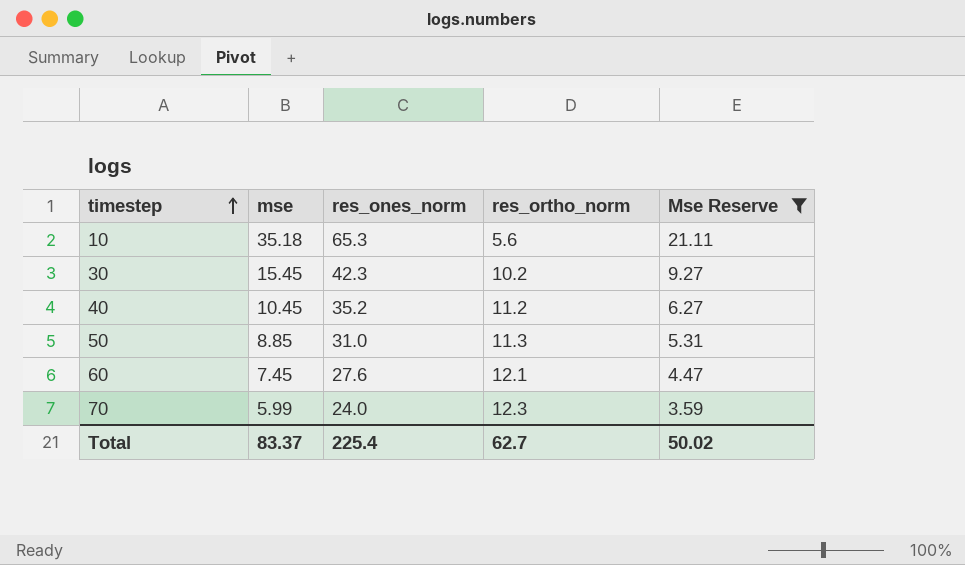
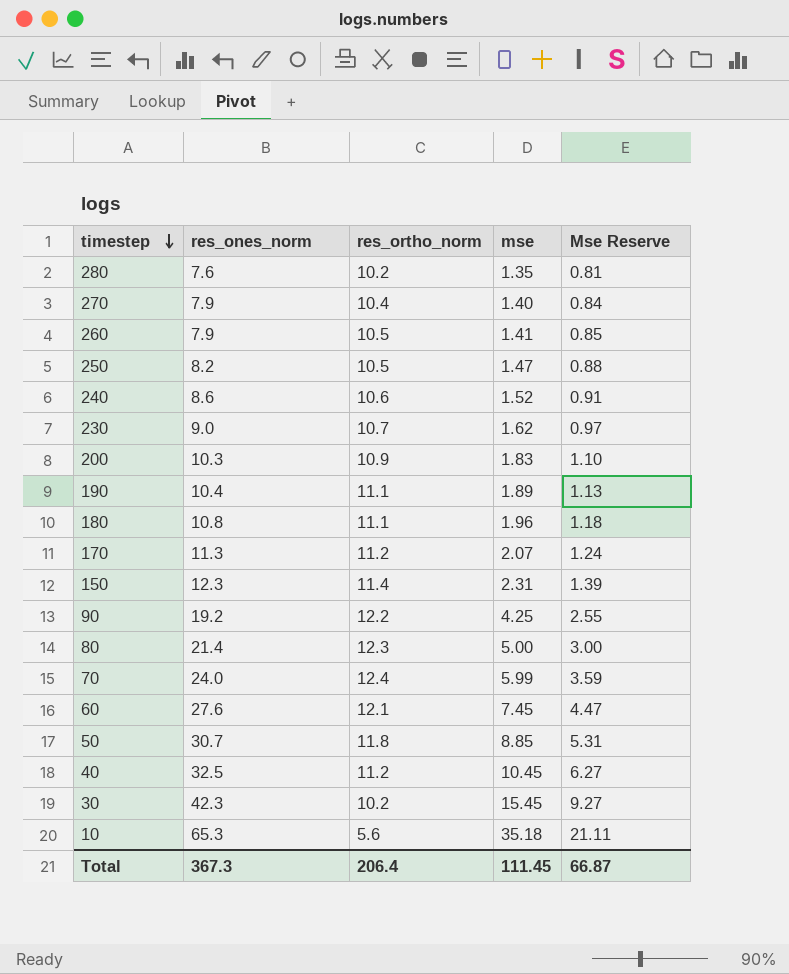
filter: Mse Reserve >= 3.59 -> none
row order: timestep ascending -> timestep descending
column mse | position: 2 -> 4
70 | res_ortho_norm: 12.3 -> 12.4
50 | res_ones_norm: 31.0 -> 30.7
50 | res_ortho_norm: 11.3 -> 11.8
40 | res_ones_norm: 35.2 -> 32.5
Total | res_ones_norm: 225.4 -> 367.3
Total | res_ortho_norm: 62.7 -> 206.4
Total | mse: 83.37 -> 111.45
Total | Mse Reserve: 50.02 -> 66.87

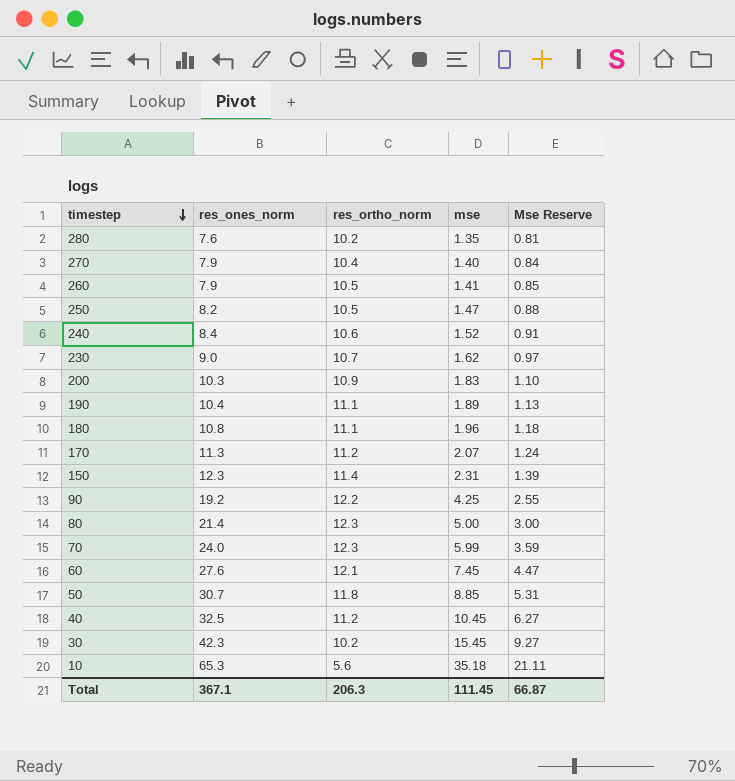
240 | res_ones_norm: 8.6 -> 8.4
70 | res_ortho_norm: 12.4 -> 12.3
Total | res_ones_norm: 367.3 -> 367.1
Total | res_ortho_norm: 206.4 -> 206.3

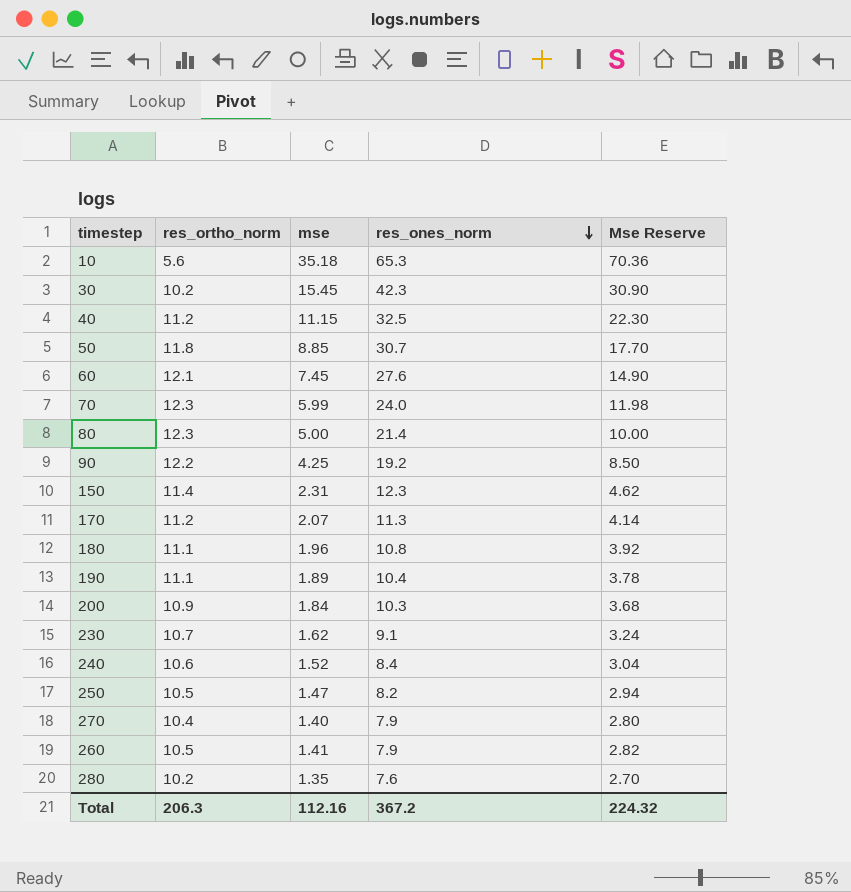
row order: timestep descending -> res_ones_norm descending
column res_ones_norm | position: 2 -> 4
column Mse Reserve | formula: [mse] * 0.6 -> [mse] * 2
40 | mse: 10.45 -> 11.15
200 | mse: 1.83 -> 1.84
230 | res_ones_norm: 9.0 -> 9.1
Total | mse: 111.45 -> 112.16
Total | res_ones_norm: 367.1 -> 367.2
Total | Mse Reserve: 66.87 -> 224.32

